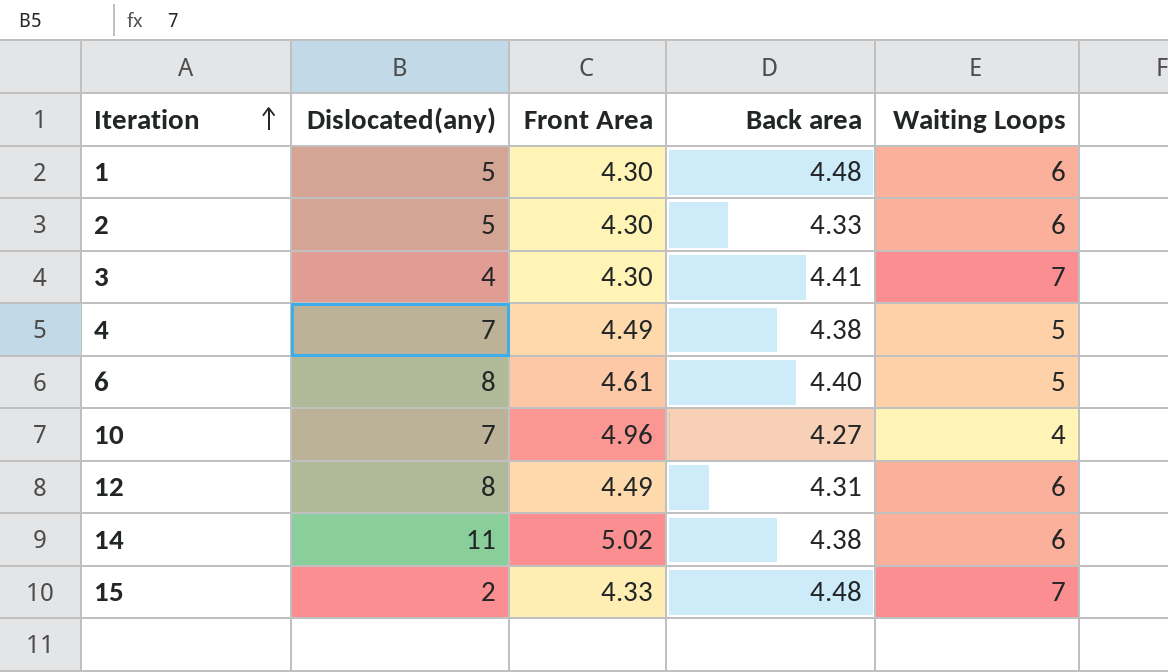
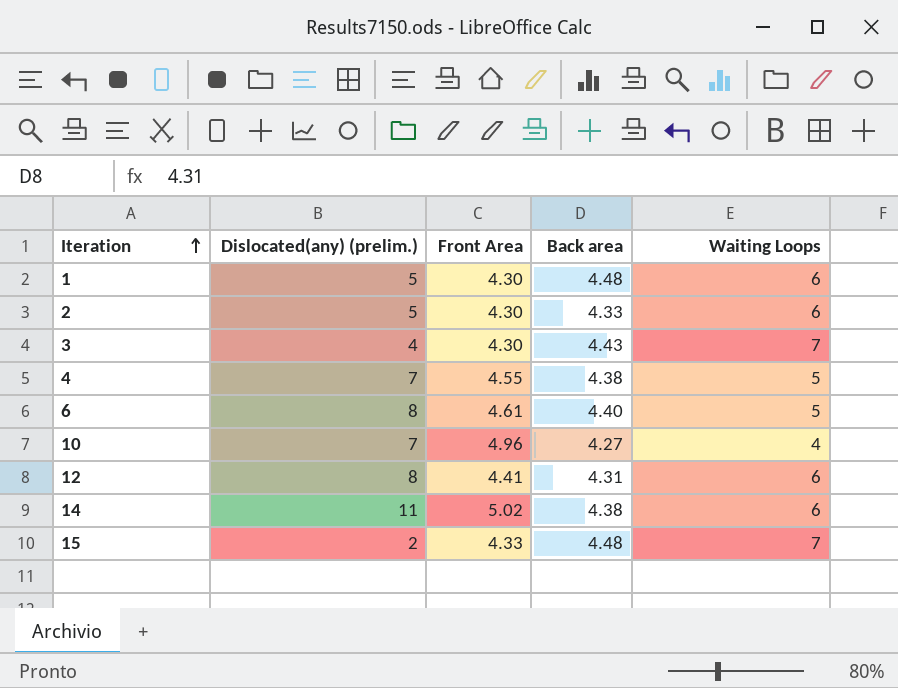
column name: Dislocated(any) -> Dislocated(any) (prelim.)
3 | Back area: 4.41 -> 4.43
4 | Front Area: 4.49 -> 4.55
12 | Front Area: 4.49 -> 4.41

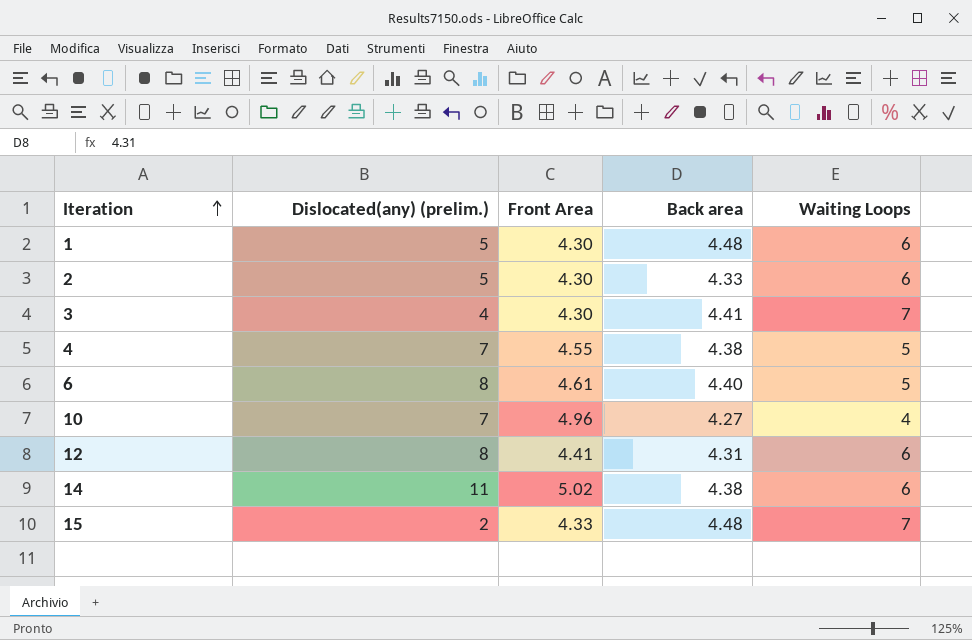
3 | Back area: 4.43 -> 4.41

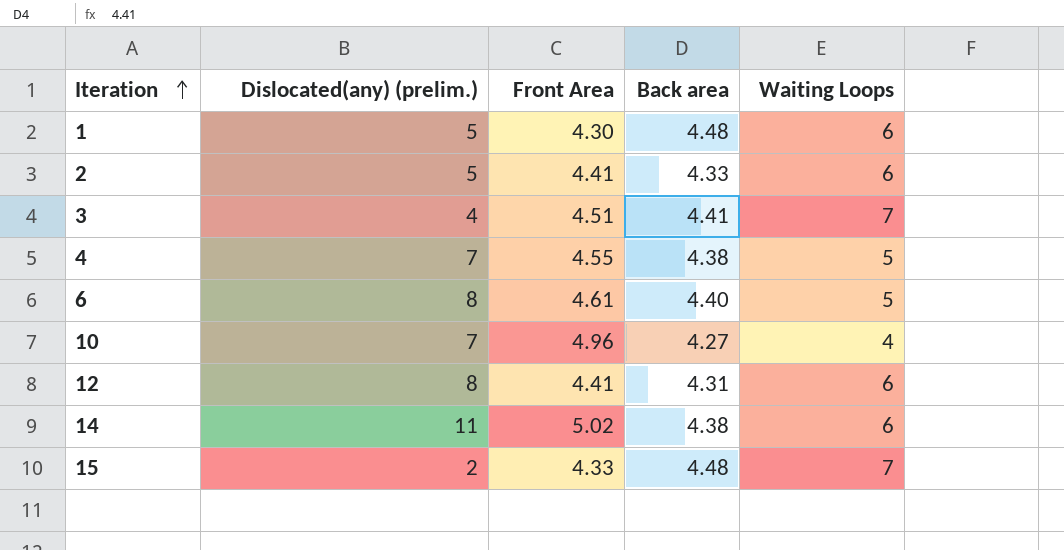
2 | Front Area: 4.30 -> 4.41
3 | Front Area: 4.30 -> 4.51

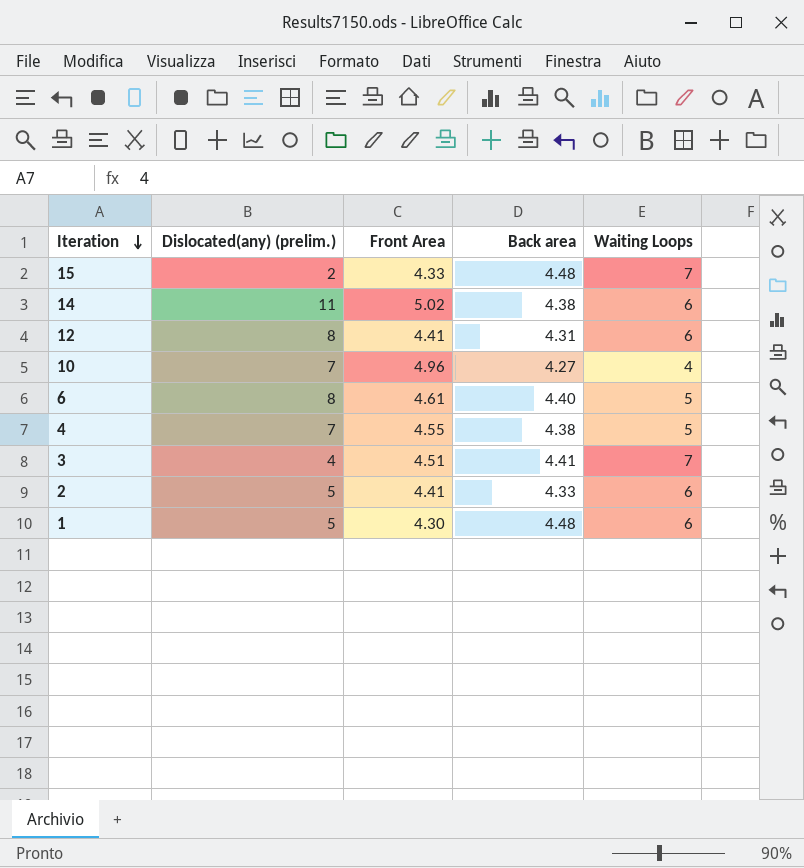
row order: Iteration ascending -> Iteration descending

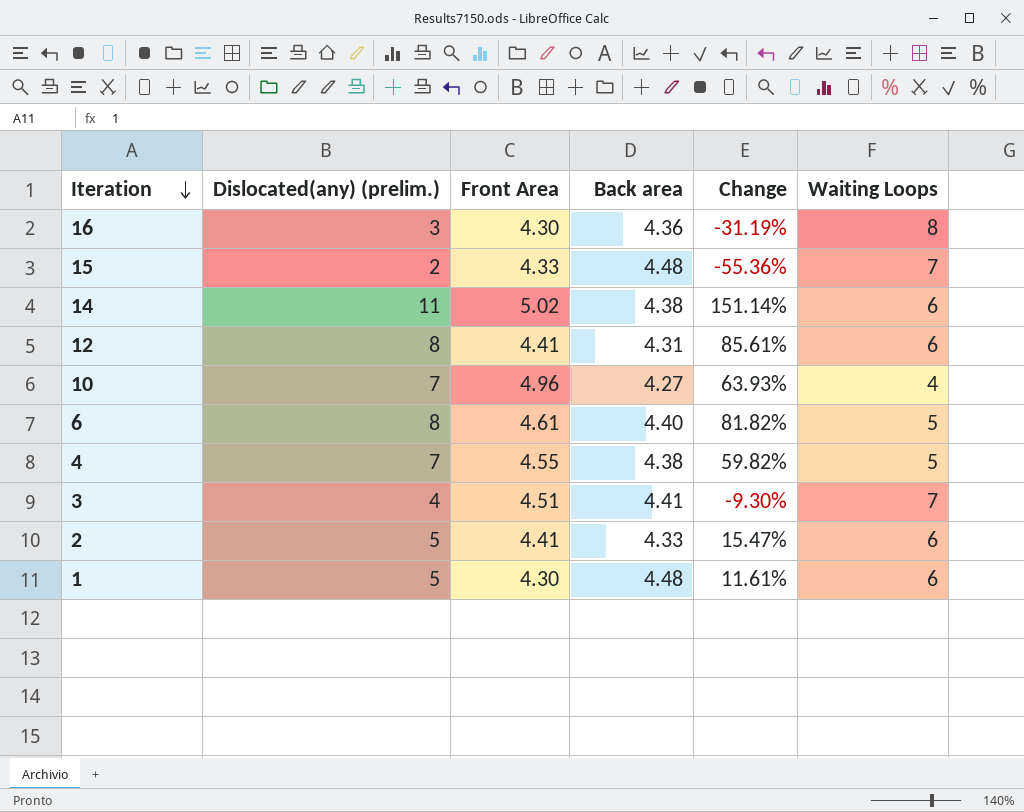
column Change | formula: none -> ([Dislocated(any) (prelim.)] - [Back area]) / [Back area]
row 16: none -> 3 | 4.30 | 4.36 | -31.19% | 8

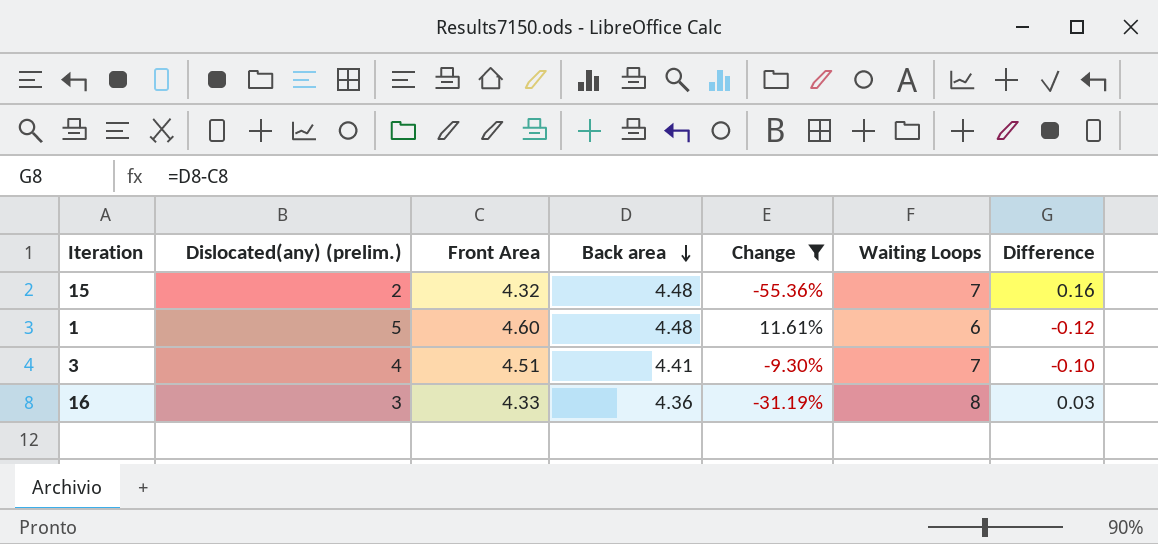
filter: none -> Change <= 11.61%
row order: Iteration descending -> Back area descending
column Difference | formula: none -> [Back area] - [Front Area]
15 | Front Area: 4.33 -> 4.32
1 | Front Area: 4.30 -> 4.60
16 | Front Area: 4.30 -> 4.33

